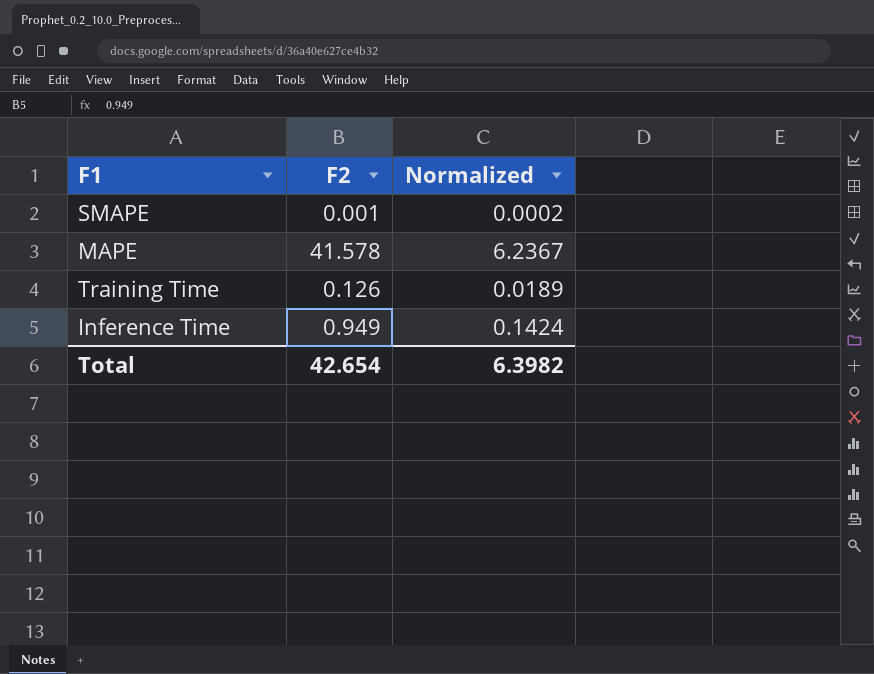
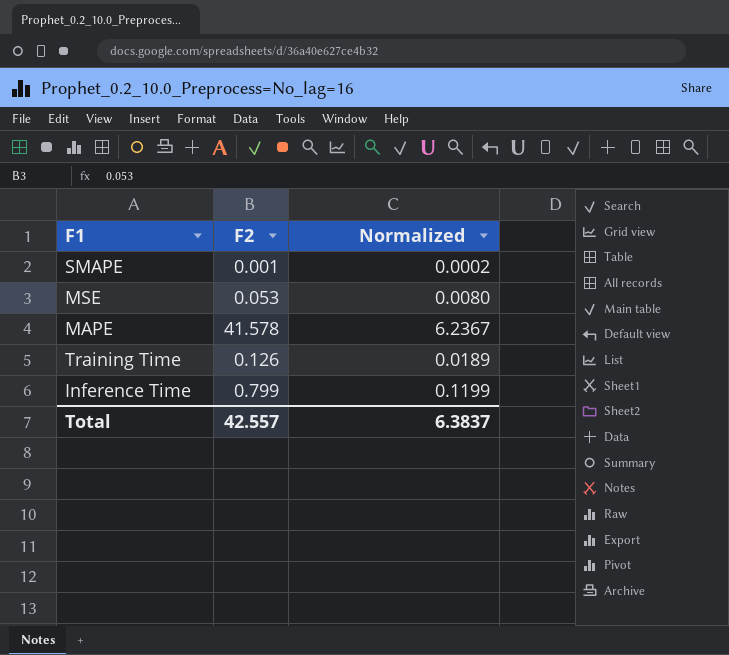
row MSE: none -> 0.053 | 0.0080
Inference Time | F2: 0.949 -> 0.799
Inference Time | Normalized: 0.1424 -> 0.1199
Total | F2: 42.654 -> 42.557
Total | Normalized: 6.3982 -> 6.3837

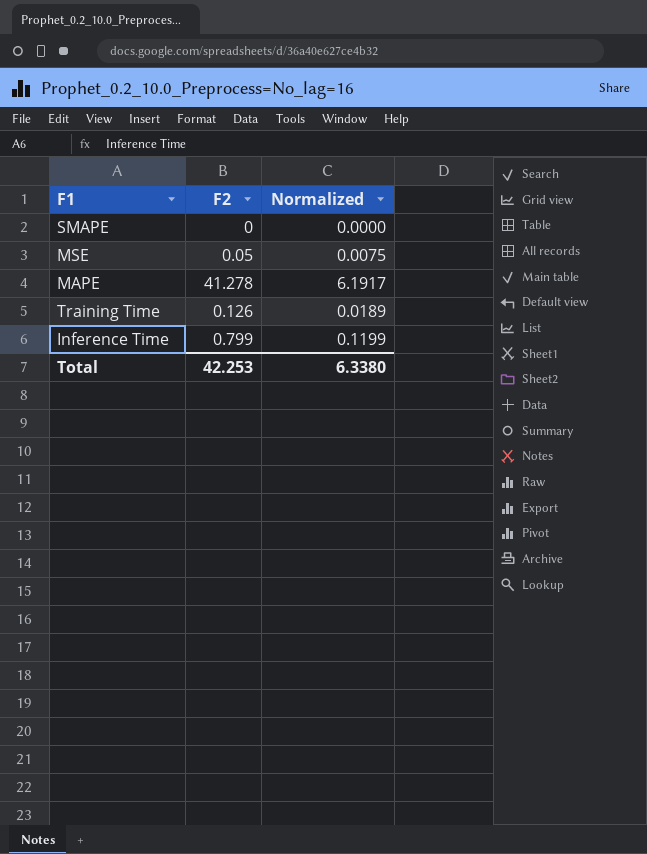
SMAPE | F2: 0.001 -> 0
SMAPE | Normalized: 0.0002 -> 0.0000
MSE | F2: 0.053 -> 0.05
MSE | Normalized: 0.0080 -> 0.0075
MAPE | F2: 41.578 -> 41.278
MAPE | Normalized: 6.2367 -> 6.1917
Total | F2: 42.557 -> 42.253
Total | Normalized: 6.3837 -> 6.3380

